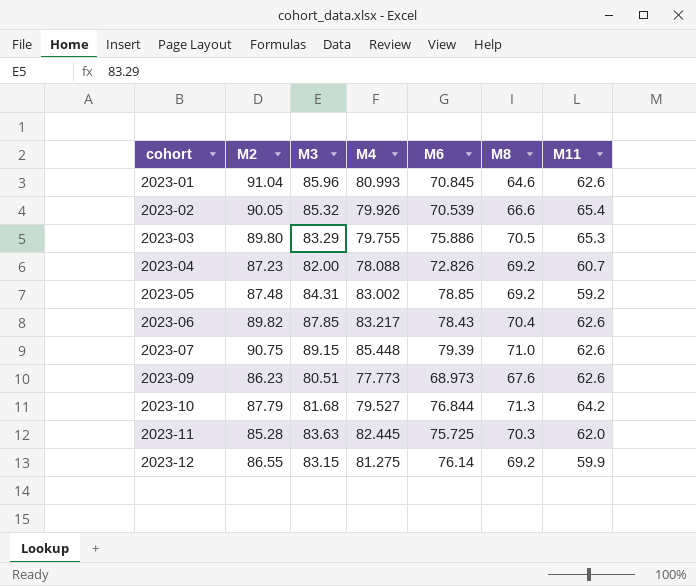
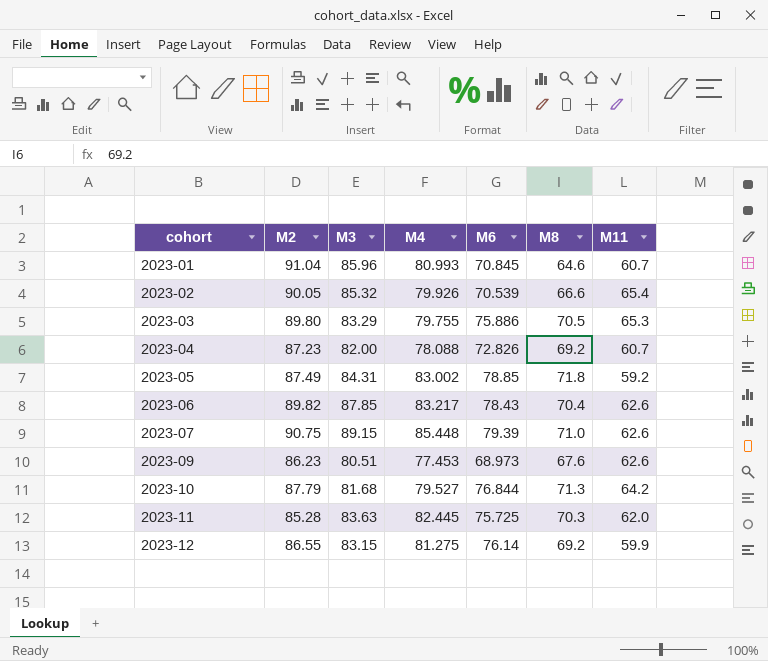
2023-01 | M11: 62.6 -> 60.7
2023-05 | M2: 87.48 -> 87.49
2023-05 | M8: 69.2 -> 71.8
2023-09 | M4: 77.773 -> 77.453

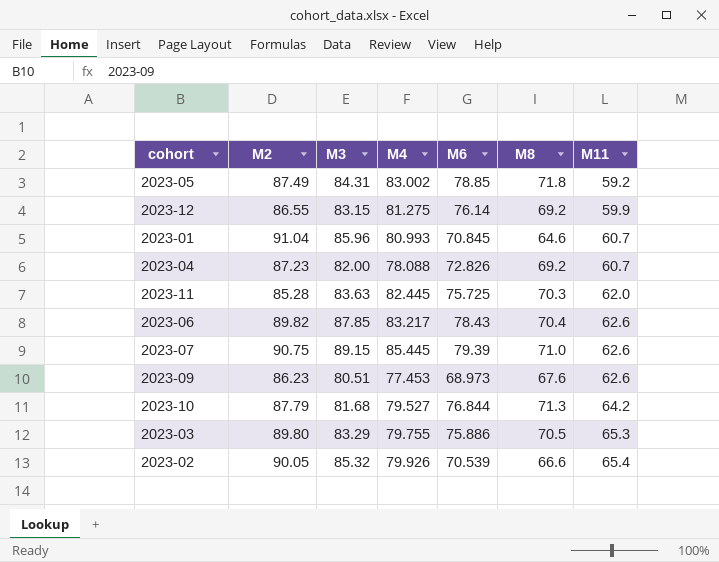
row order: cohort ascending -> M11 ascending
2023-07 | M4: 85.448 -> 85.445

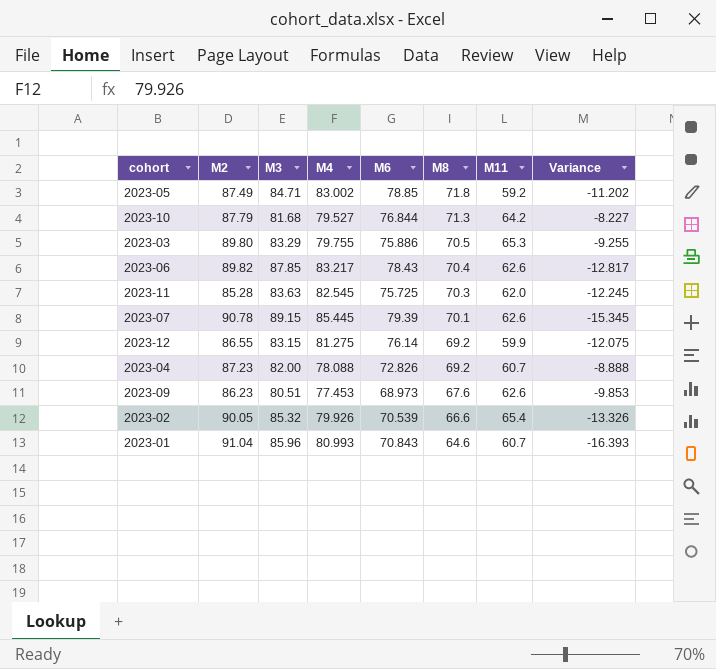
row order: M11 ascending -> M8 descending
column Variance | formula: none -> [M8] - [M4]
2023-05 | M3: 84.31 -> 84.71
2023-11 | M4: 82.445 -> 82.545
2023-07 | M2: 90.75 -> 90.78
2023-07 | M8: 71.0 -> 70.1
2023-01 | M6: 70.845 -> 70.843

